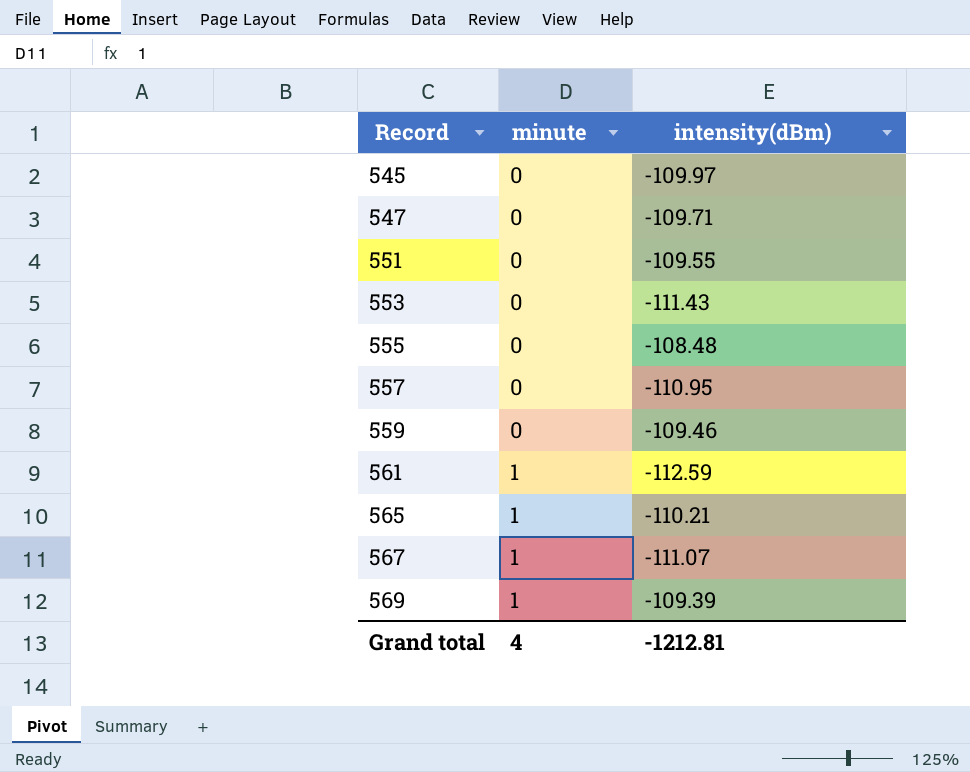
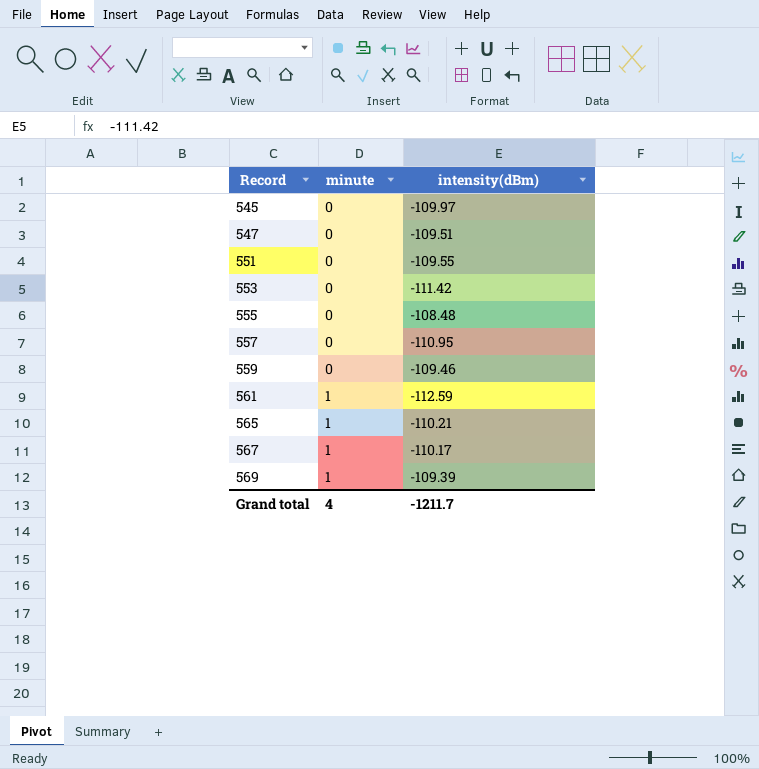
547 | intensity(dBm): -109.71 -> -109.51
553 | intensity(dBm): -111.43 -> -111.42
567 | intensity(dBm): -111.07 -> -110.17
Grand total | intensity(dBm): -1212.81 -> -1211.7

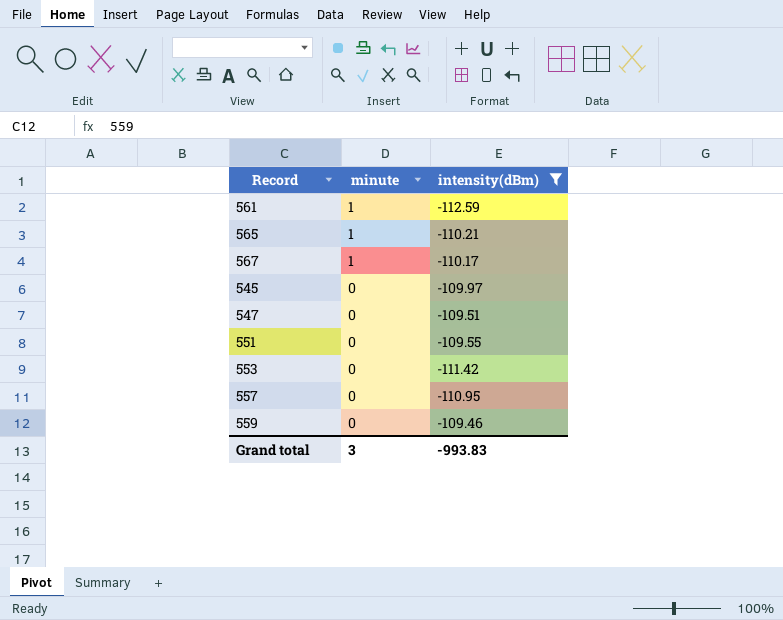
filter: none -> intensity(dBm) <= -109.46
row order: Record ascending -> minute descending
Grand total | minute: 4 -> 3
Grand total | intensity(dBm): -1211.7 -> -993.83

